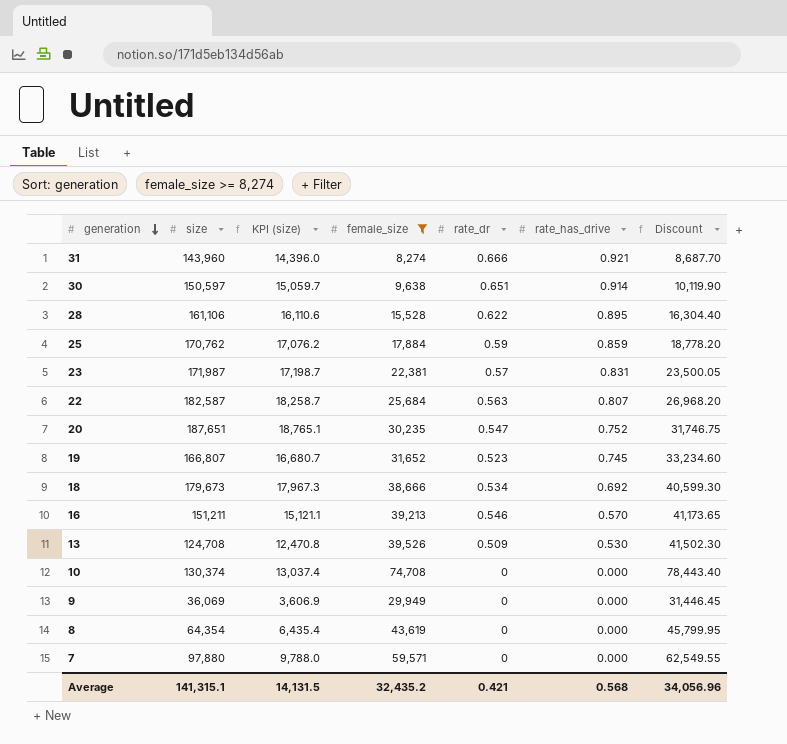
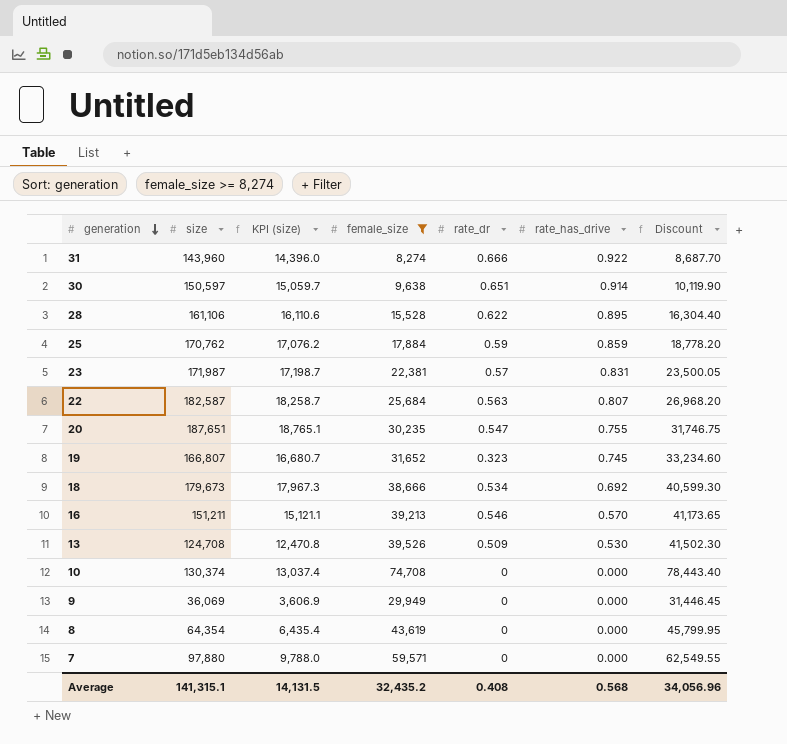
31 | rate_has_drive: 0.921 -> 0.922
20 | rate_has_drive: 0.752 -> 0.755
19 | rate_dr: 0.523 -> 0.323
Average | rate_dr: 0.421 -> 0.408

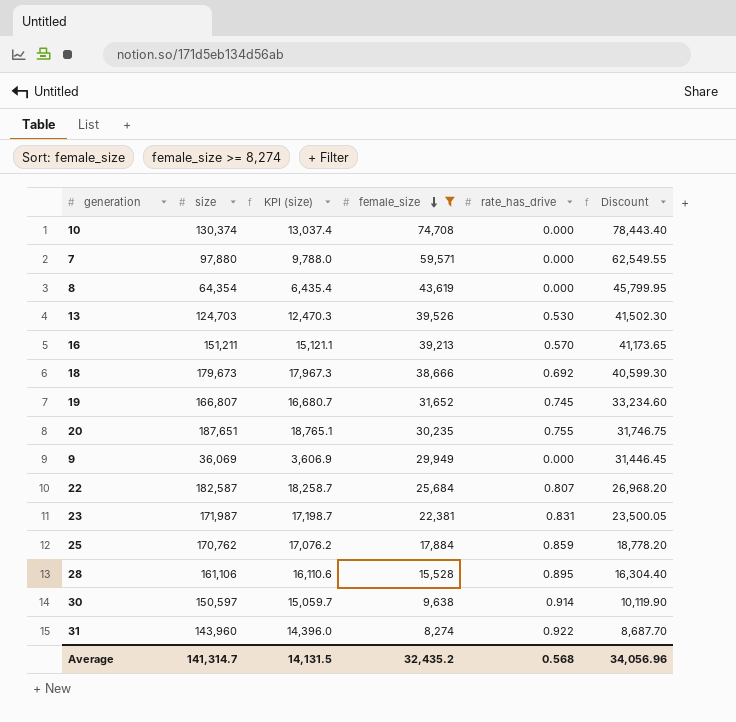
row order: generation descending -> female_size descending
column rate_dr | position: 5 -> none
13 | size: 124,708 -> 124,703
13 | KPI (size): 12,470.8 -> 12,470.3
Average | size: 141,315.1 -> 141,314.7

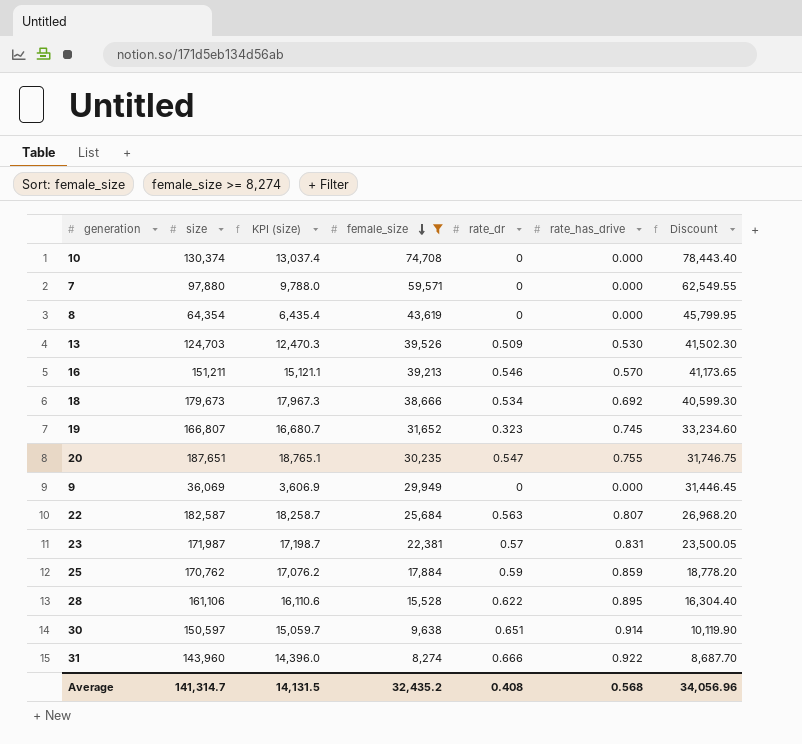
column rate_dr | position: none -> 5

